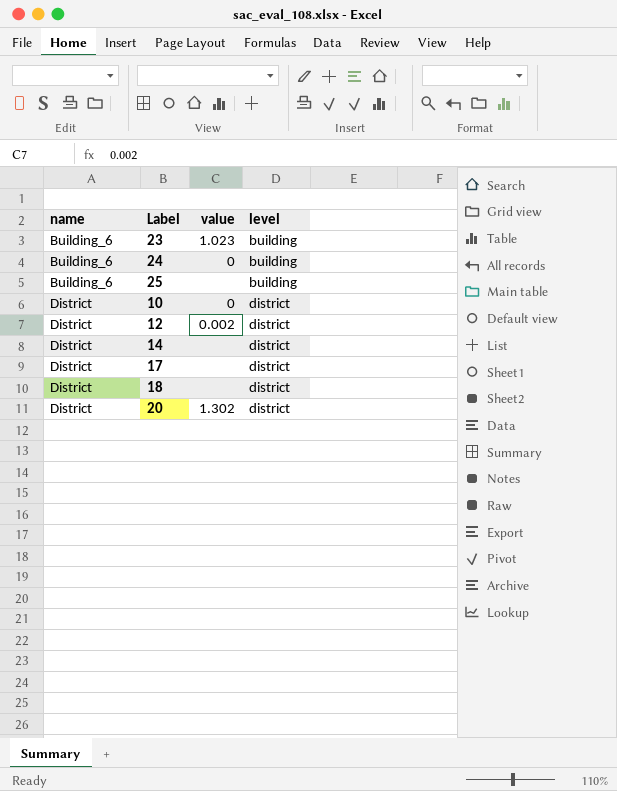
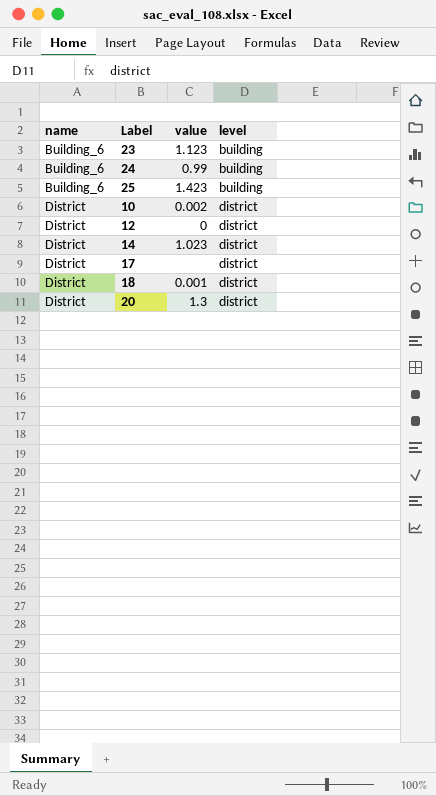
23 | value: 1.023 -> 1.123
24 | value: 0 -> 0.99
25 | value: none -> 1.423
10 | value: 0 -> 0.002
12 | value: 0.002 -> 0
14 | value: none -> 1.023
18 | value: none -> 0.001
20 | value: 1.302 -> 1.3

